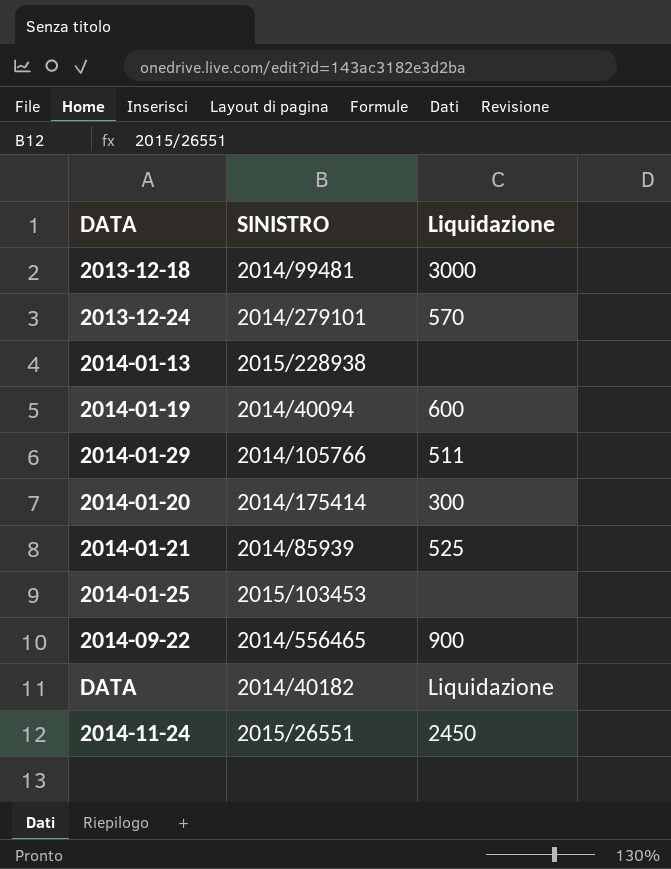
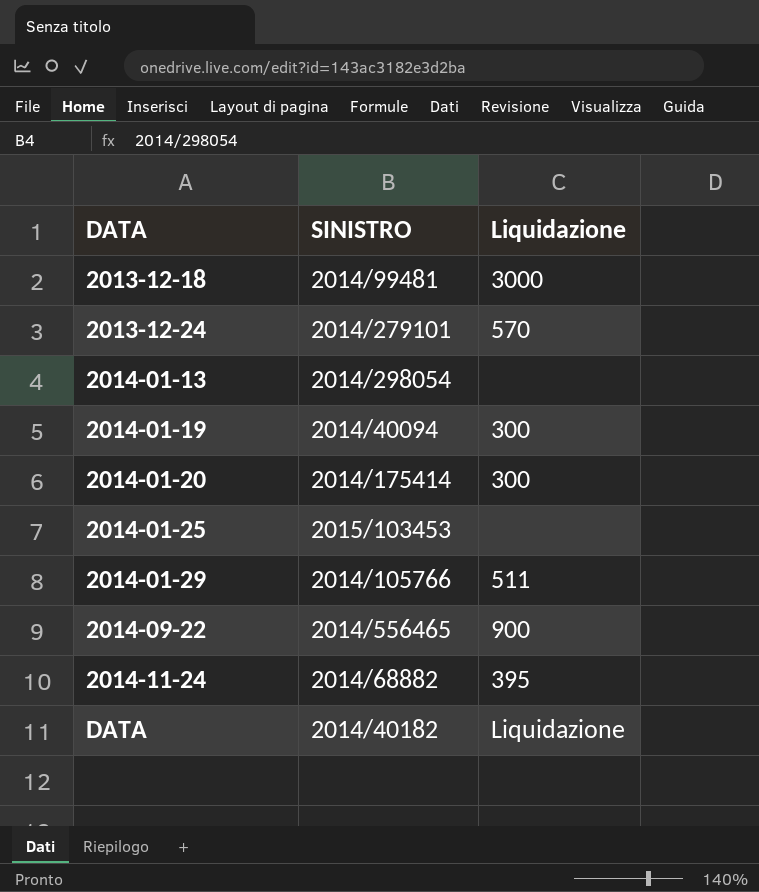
row order: none -> DATA ascending
row 2014-01-21: 2014/85939 | 525 -> none
2014-01-13 | SINISTRO: 2015/228938 -> 2014/298054
2014-01-19 | Liquidazione: 600 -> 300
2014-11-24 | SINISTRO: 2015/26551 -> 2014/68882
2014-11-24 | Liquidazione: 2450 -> 395

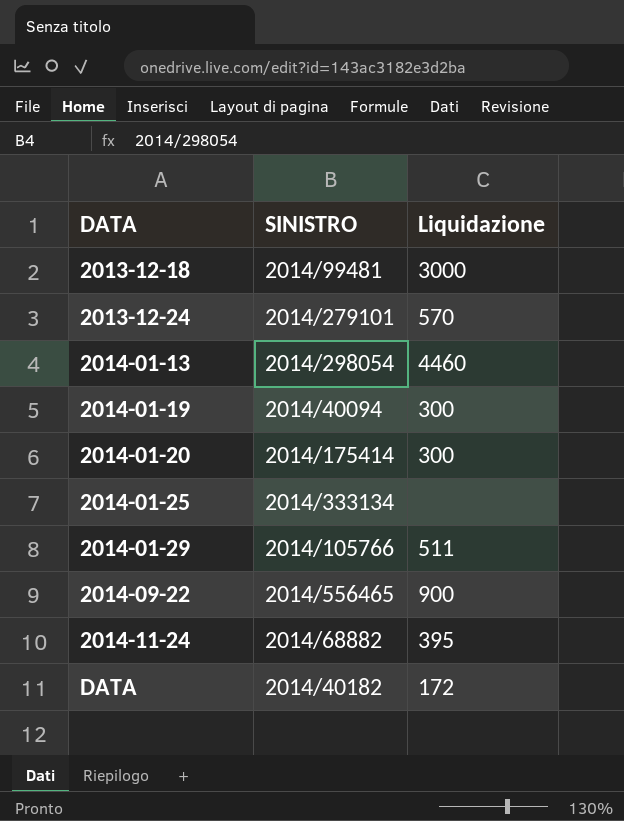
2014-01-13 | Liquidazione: none -> 4460
2014-01-25 | SINISTRO: 2015/103453 -> 2014/333134
DATA | Liquidazione: Liquidazione -> 172

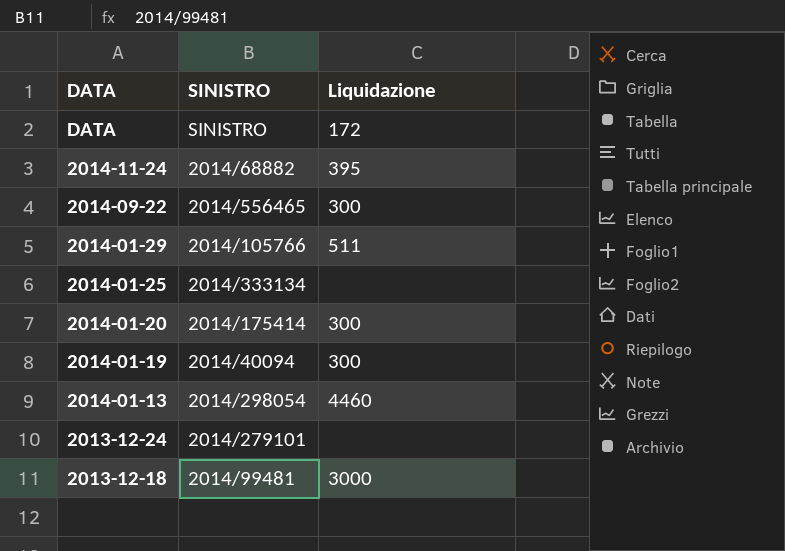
row order: DATA ascending -> DATA descending
DATA | SINISTRO: 2014/40182 -> SINISTRO
2014-09-22 | Liquidazione: 900 -> 300
2013-12-24 | Liquidazione: 570 -> none

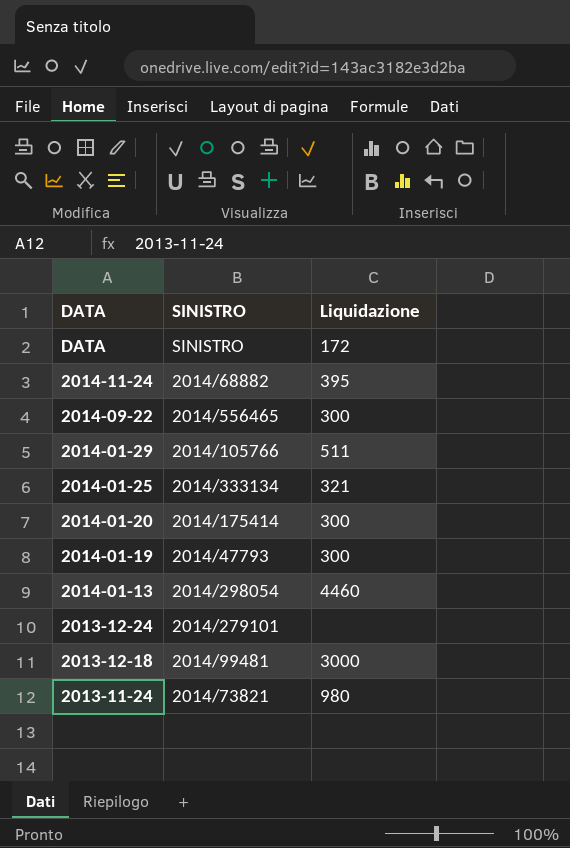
2014-01-25 | Liquidazione: none -> 321
2014-01-19 | SINISTRO: 2014/40094 -> 2014/47793
row 2013-11-24: none -> 2014/73821 | 980

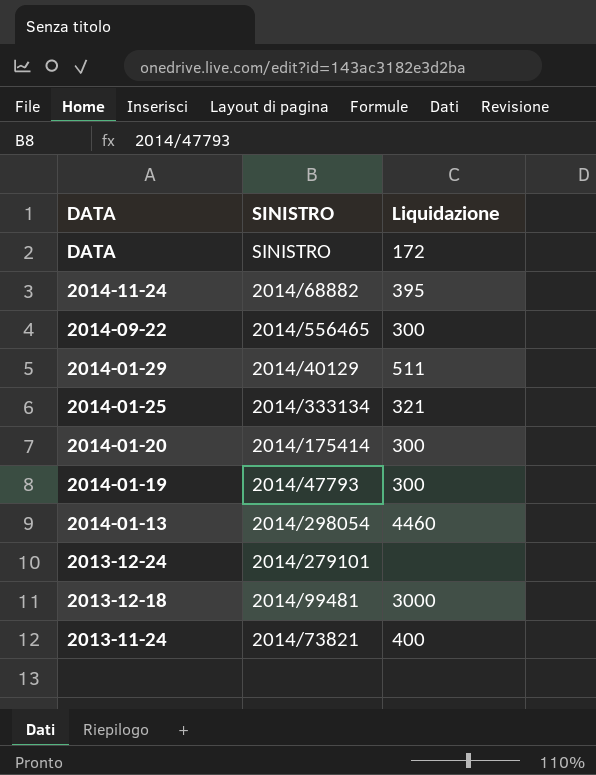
2014-01-29 | SINISTRO: 2014/105766 -> 2014/40129
2013-11-24 | Liquidazione: 980 -> 400

